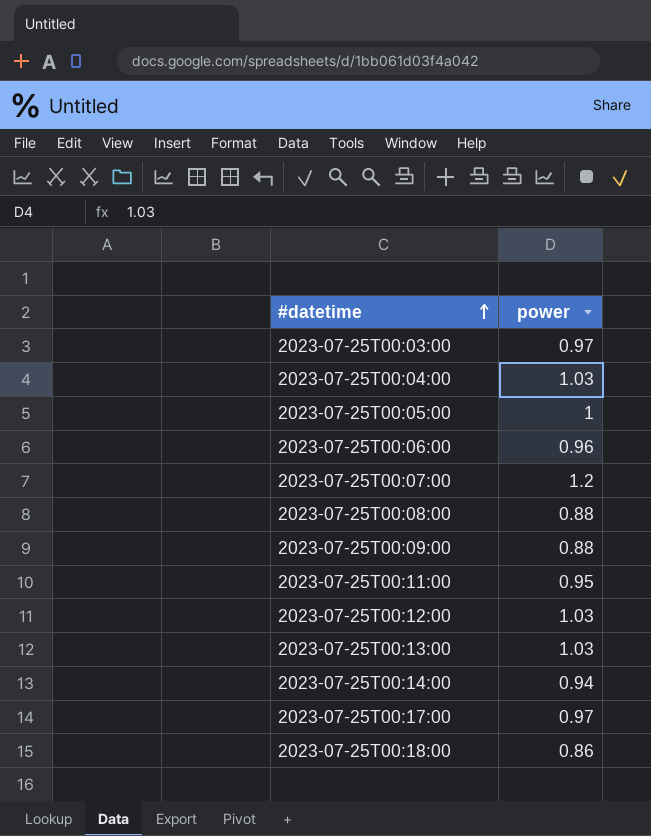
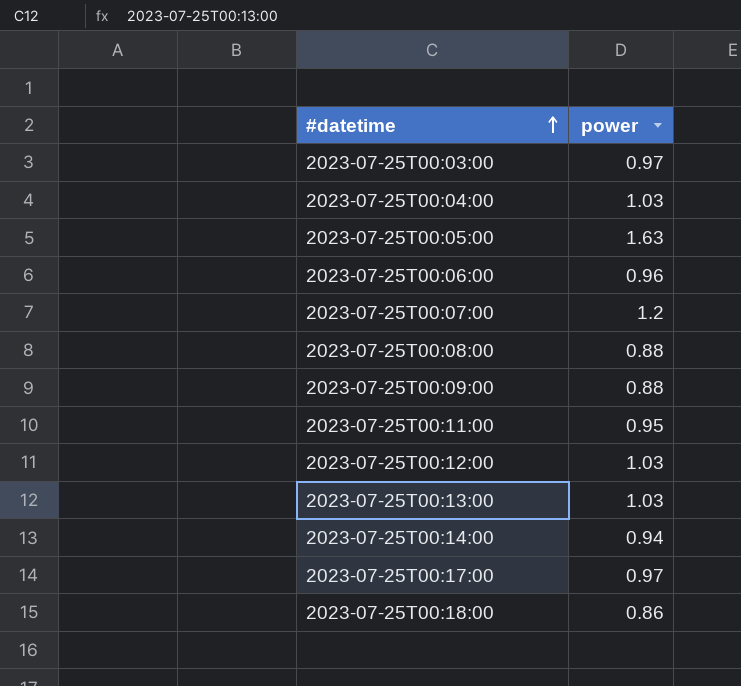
2023-07-25T00:05:00 | power: 1 -> 1.63

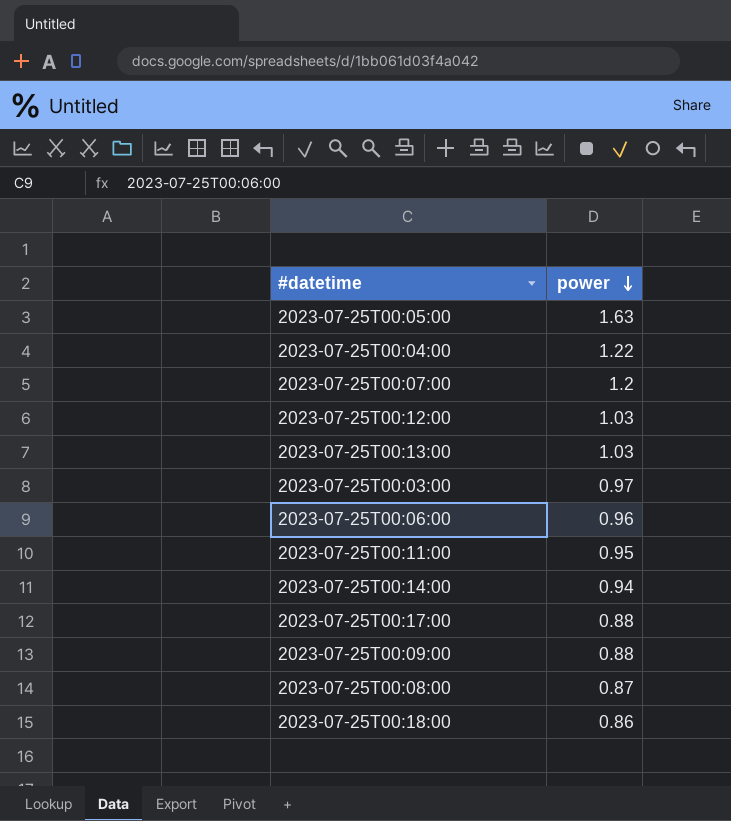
row order: #datetime ascending -> power descending
2023-07-25T00:04:00 | power: 1.03 -> 1.22
2023-07-25T00:17:00 | power: 0.97 -> 0.88
2023-07-25T00:08:00 | power: 0.88 -> 0.87

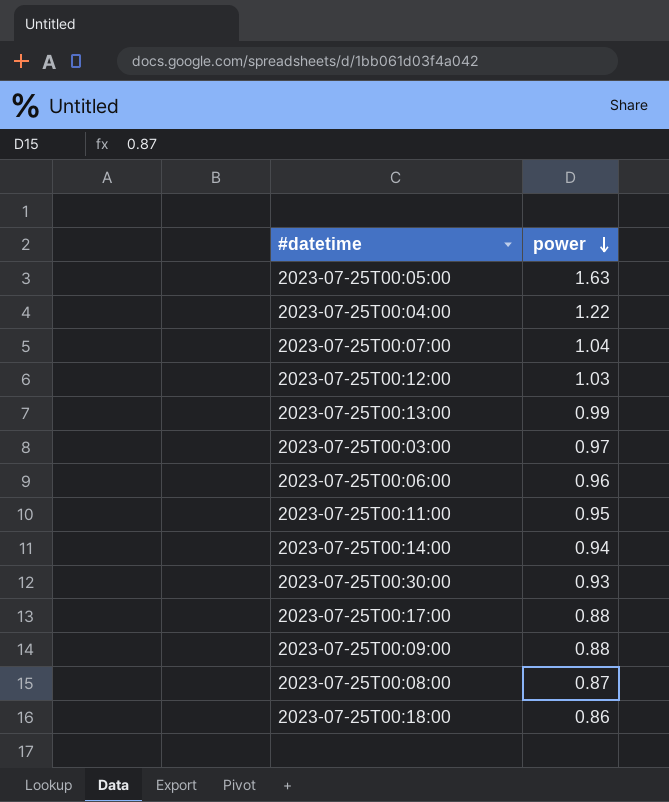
2023-07-25T00:07:00 | power: 1.2 -> 1.04
2023-07-25T00:13:00 | power: 1.03 -> 0.99
row 2023-07-25T00:30:00: none -> 0.93

